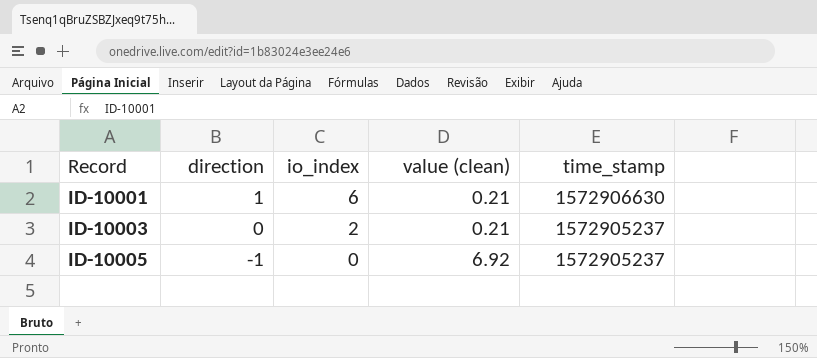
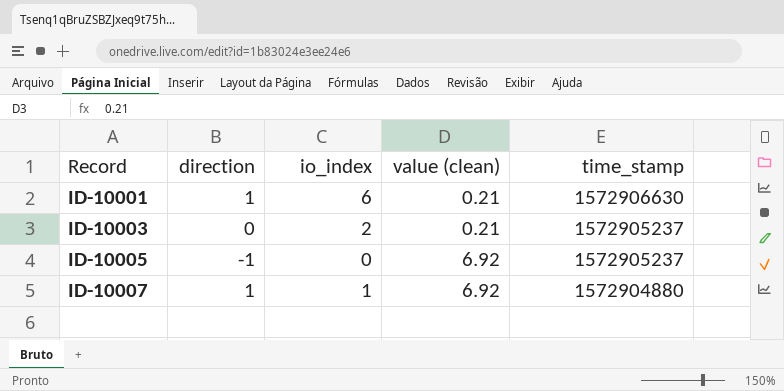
row ID-10007: none -> 1 | 1 | 6.92 | 1572904880

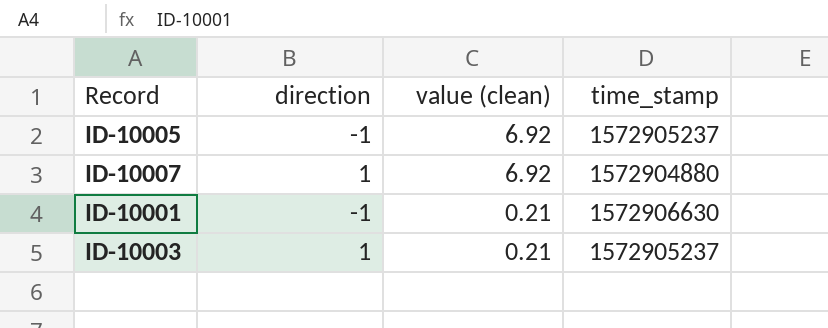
row order: Record ascending -> value (clean) descending
column io_index | position: 3 -> none
ID-10001 | direction: 1 -> -1
ID-10003 | direction: 0 -> 1

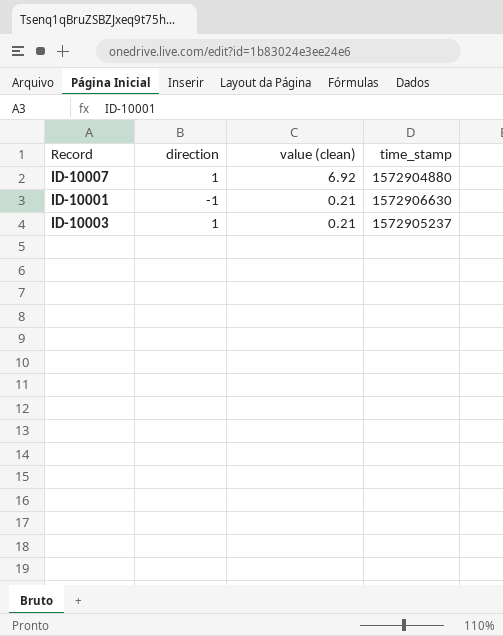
row ID-10005: -1 | 6.92 | 1572905237 -> none

